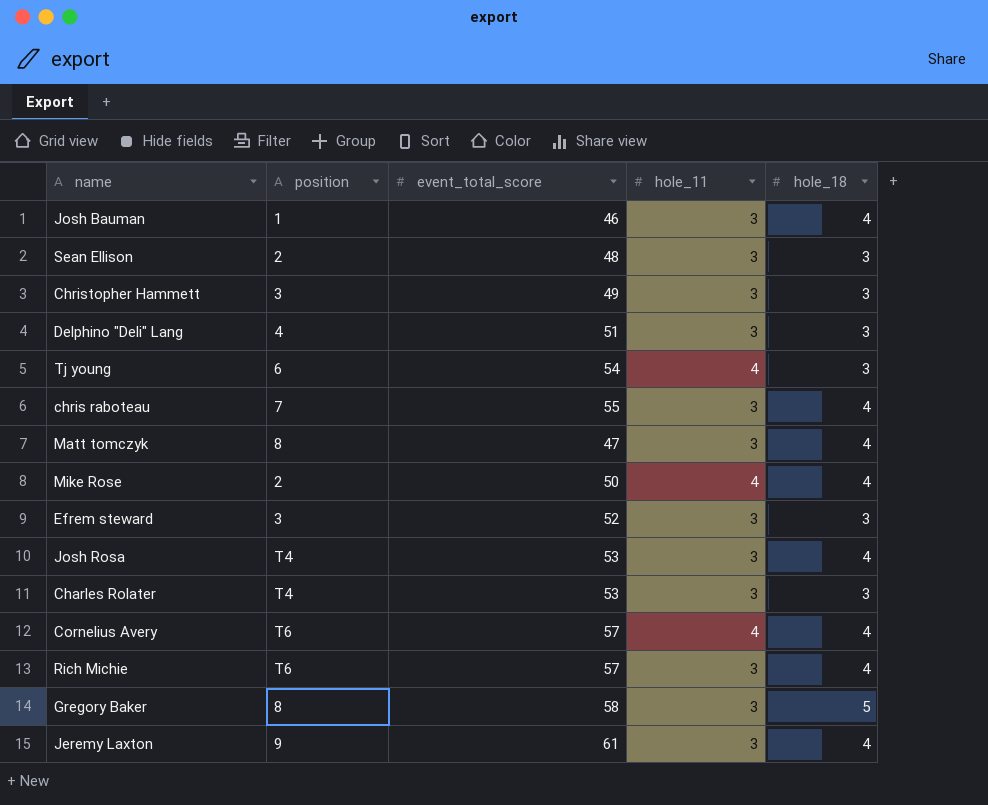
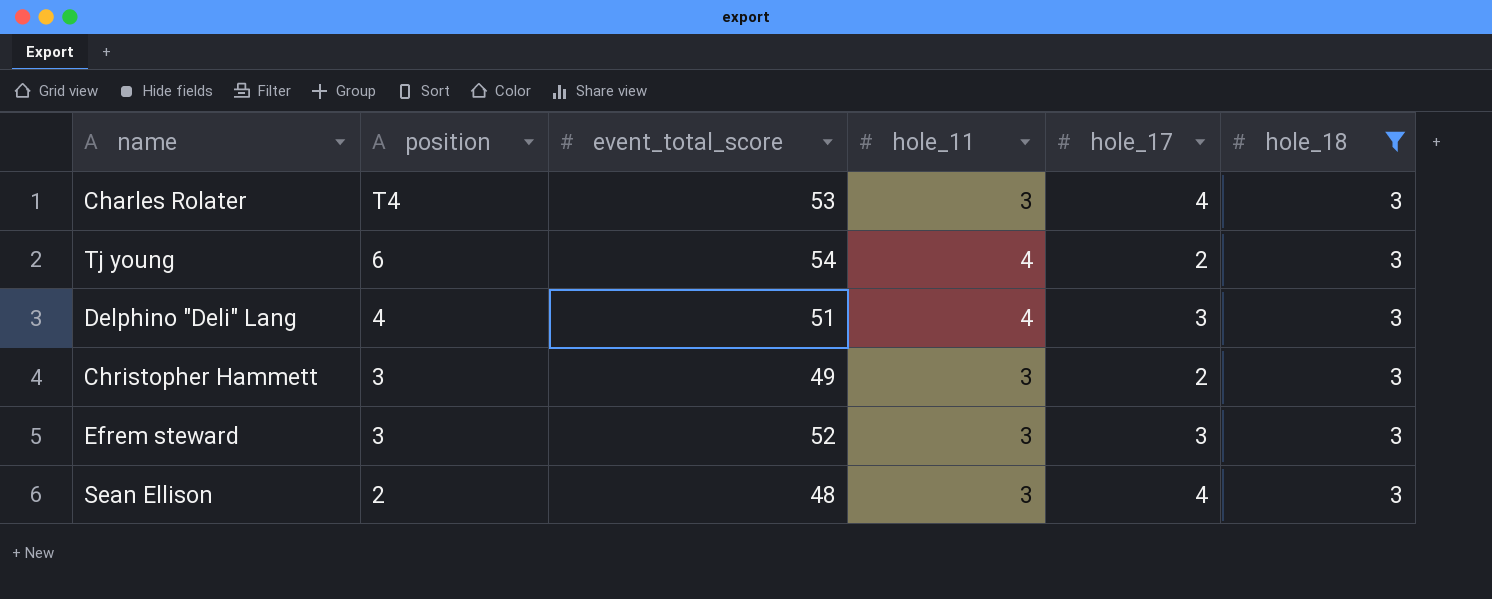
filter: none -> hole_18 = 3
row order: none -> position descending
column hole_17 | position: none -> 5
Delphino "Deli" Lang | hole_11: 3 -> 4

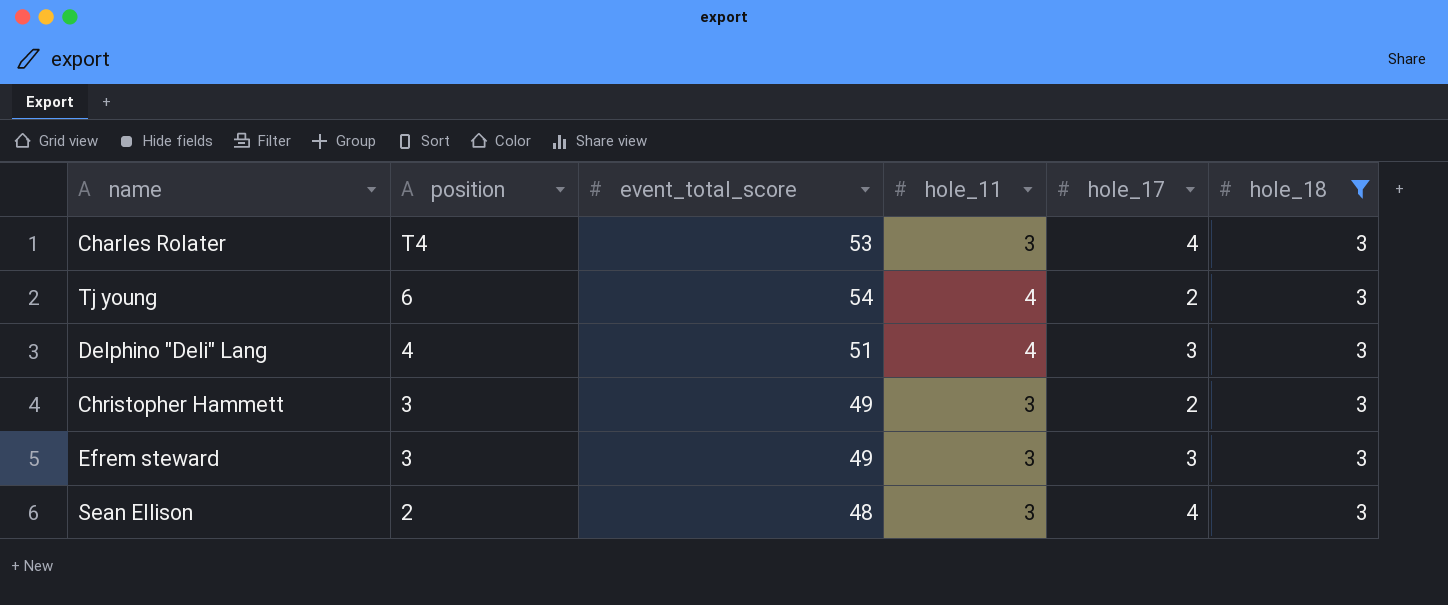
Efrem steward | event_total_score: 52 -> 49

